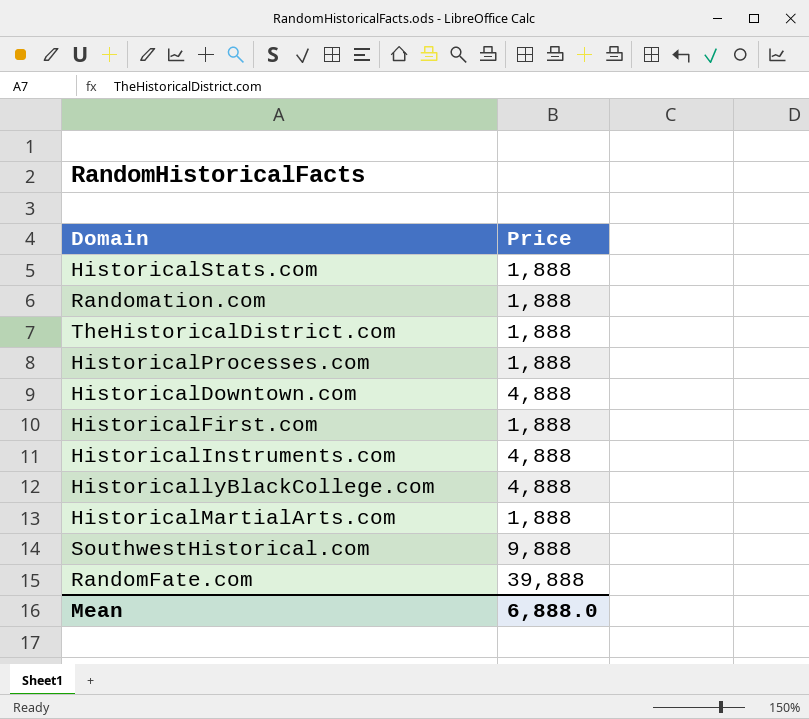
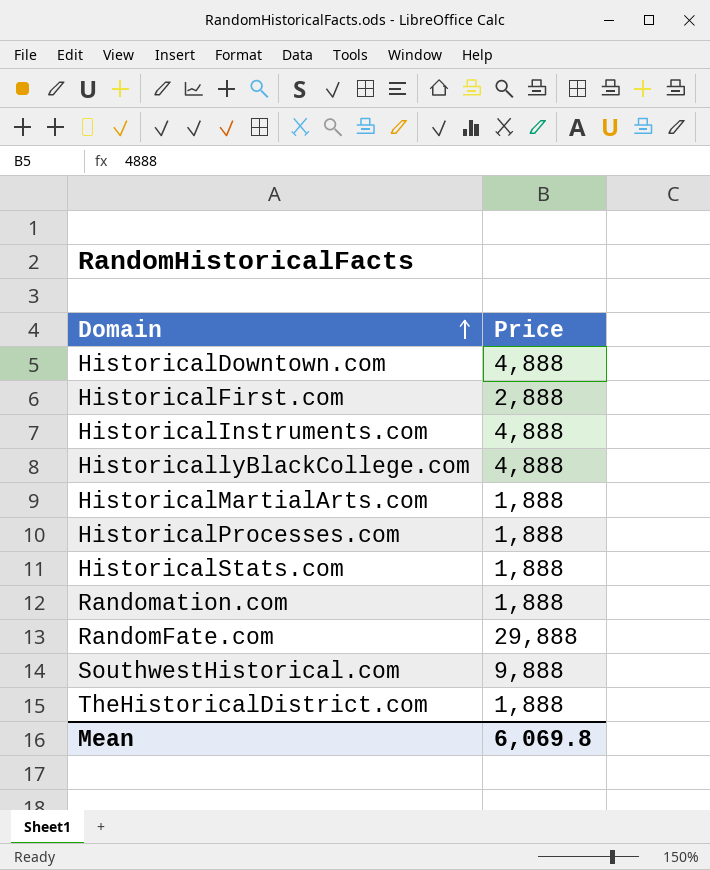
row order: none -> Domain ascending
HistoricalFirst.com | Price: 1,888 -> 2,888
RandomFate.com | Price: 39,888 -> 29,888
Mean | Price: 6,888.0 -> 6,069.8

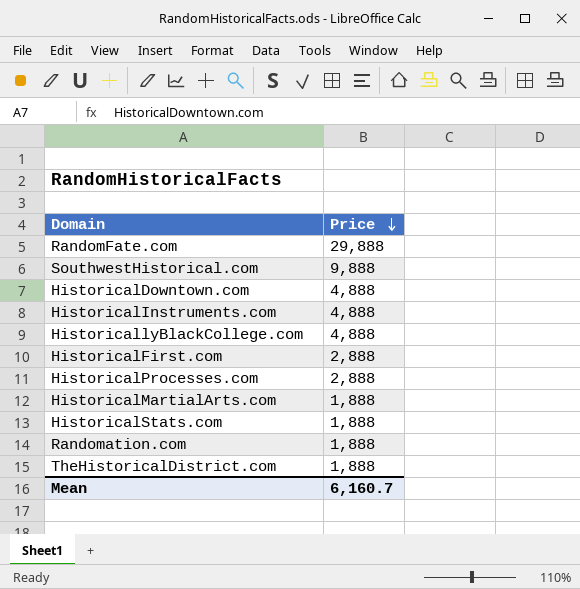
row order: Domain ascending -> Price descending
HistoricalProcesses.com | Price: 1,888 -> 2,888
Mean | Price: 6,069.8 -> 6,160.7

